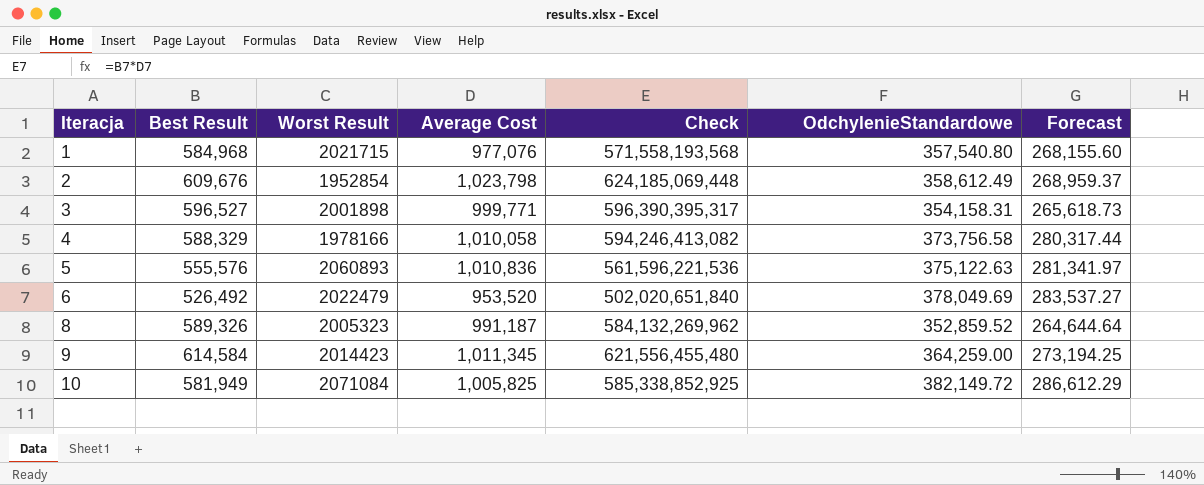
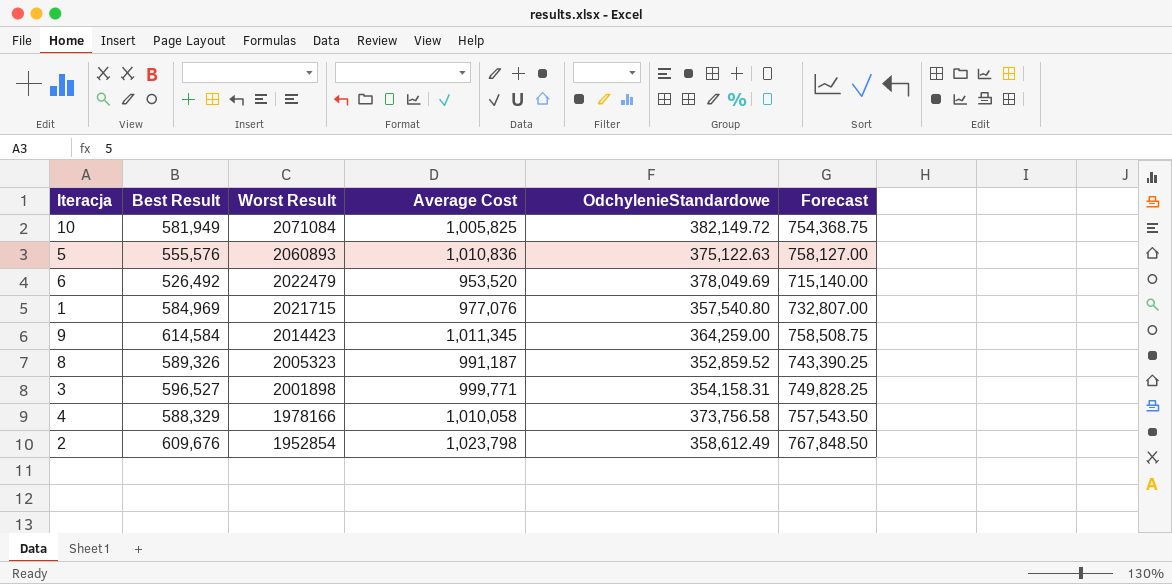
row order: Iteracja ascending -> Worst Result descending
column Check | formula: [Best Result] * [Average Cost] -> none
column Forecast | formula: [OdchylenieStandardowe] * 0.75 -> [Average Cost] * 0.75
1 | Best Result: 584,968 -> 584,969

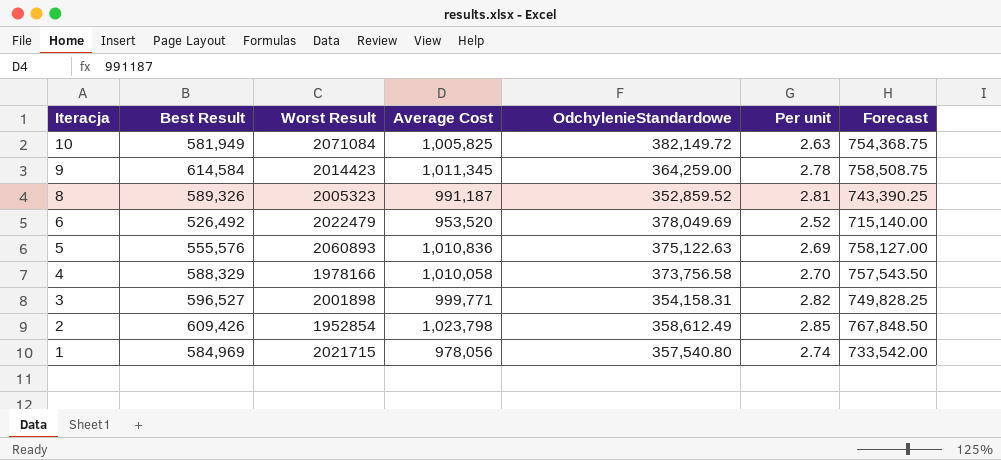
row order: Worst Result descending -> Iteracja descending
column Per unit | formula: none -> [Average Cost] / [OdchylenieStandardowe]
2 | Best Result: 609,676 -> 609,426
1 | Average Cost: 977,076 -> 978,056
1 | Forecast: 732,807.00 -> 733,542.00

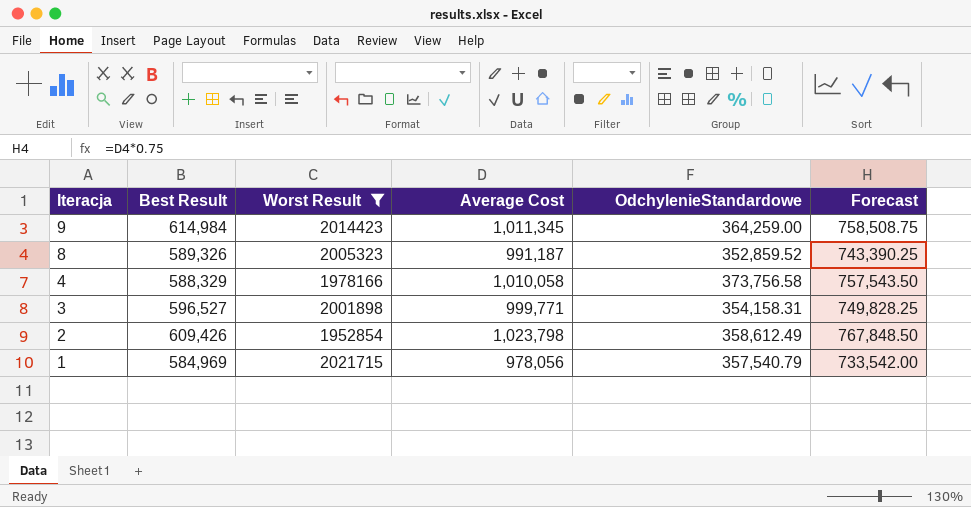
filter: none -> Worst Result <= 2021715
column Per unit | formula: [Average Cost] / [OdchylenieStandardowe] -> none
9 | Best Result: 614,584 -> 614,984
1 | OdchylenieStandardowe: 357,540.80 -> 357,540.79

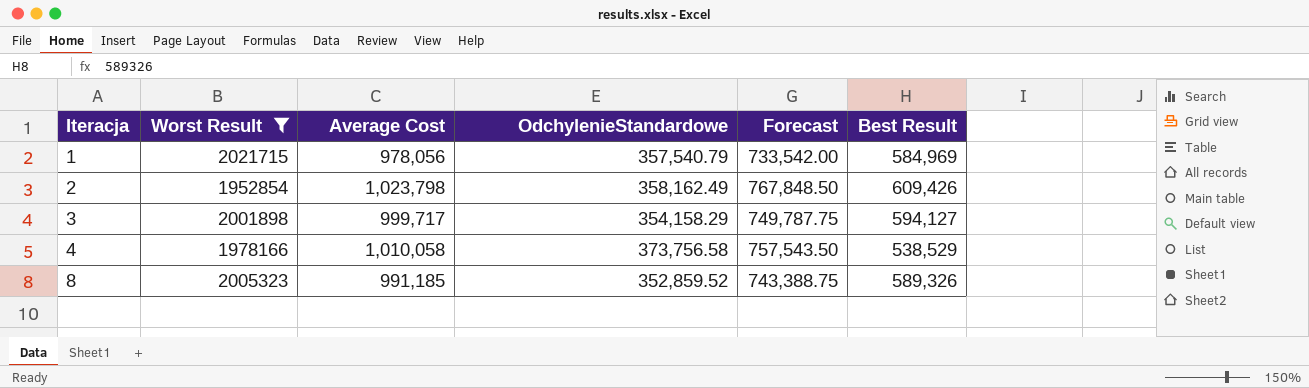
row order: Iteracja descending -> Iteracja ascending
column Best Result | position: 2 -> 6
row 9: 614,984 | 2014423 | 1,011,345 | 364,259.00 | 758,508.75 -> none
2 | OdchylenieStandardowe: 358,612.49 -> 358,162.49
3 | Average Cost: 999,771 -> 999,717
3 | OdchylenieStandardowe: 354,158.31 -> 354,158.29
3 | Forecast: 749,828.25 -> 749,787.75
3 | Best Result: 596,527 -> 594,127
4 | Best Result: 588,329 -> 538,529
8 | Average Cost: 991,187 -> 991,185
8 | Forecast: 743,390.25 -> 743,388.75

